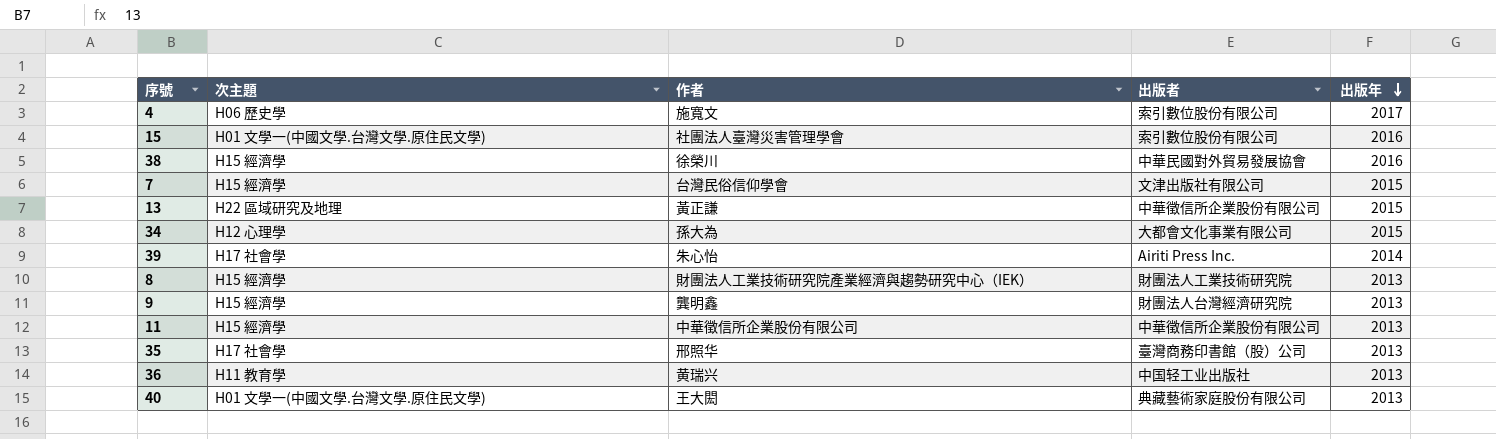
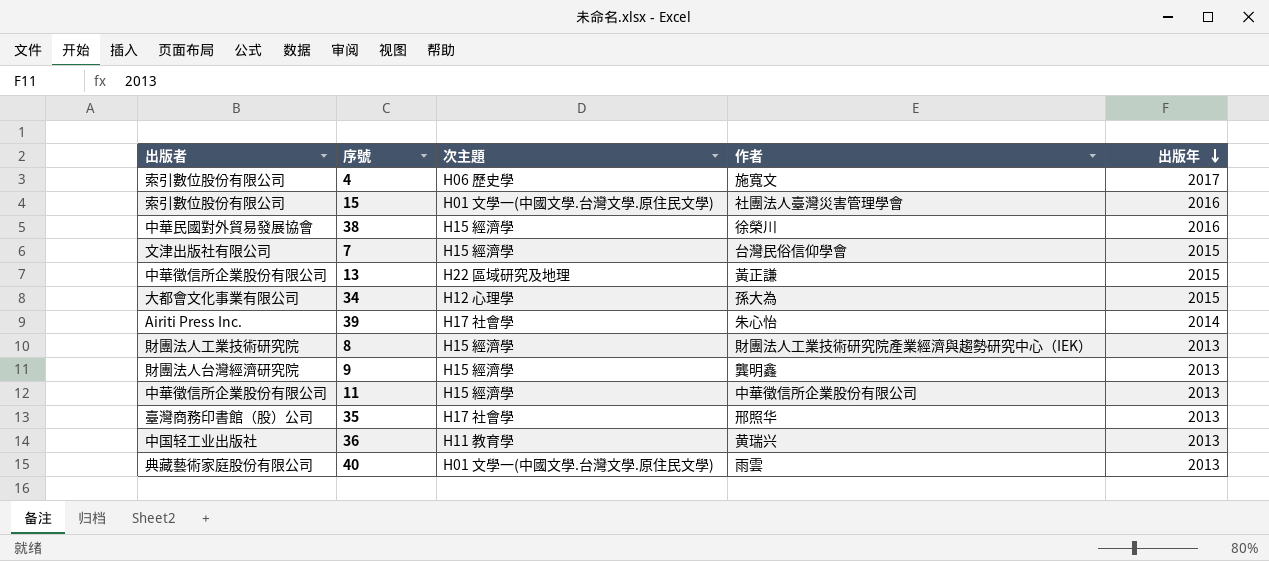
column 出版者 | position: 4 -> 1
40 | 作者: 王大閎 -> 雨雲

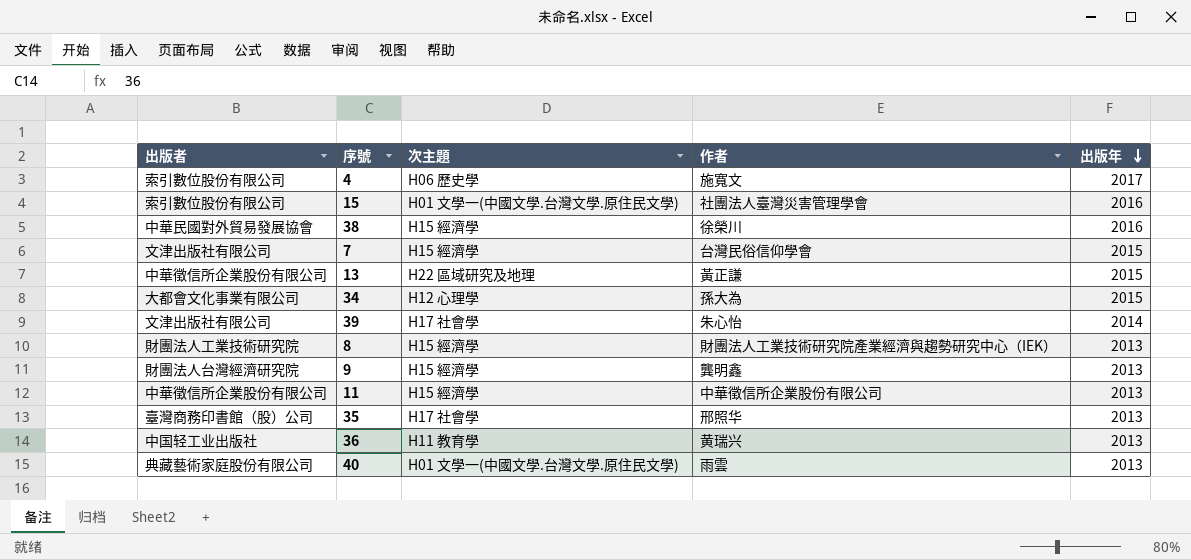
39 | 出版者: Airiti Press Inc. -> 文津出版社有限公司

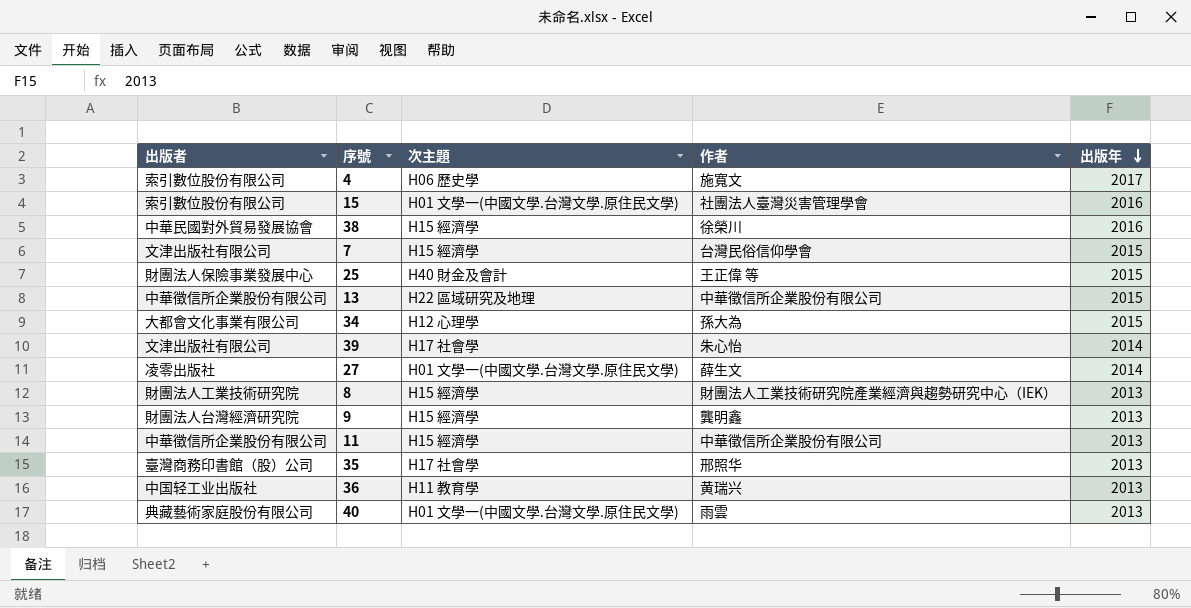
row 25: none -> 財團法人保險事業發展中心 | H40 財金及會計 | 王正偉 等 | 2015
13 | 作者: 黃正謙 -> 中華徵信所企業股份有限公司
row 27: none -> 凌零出版社 | H01 文學一(中國文學.台灣文學.原住民文學) | 薛生文 | 2014

